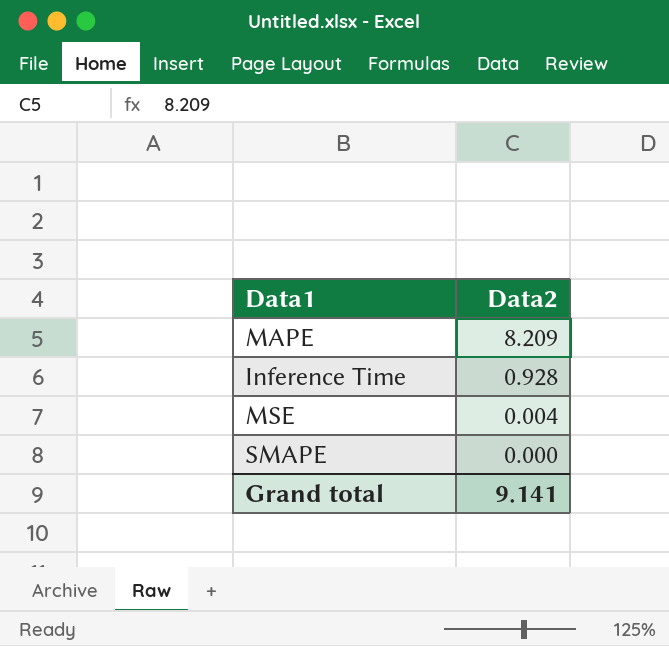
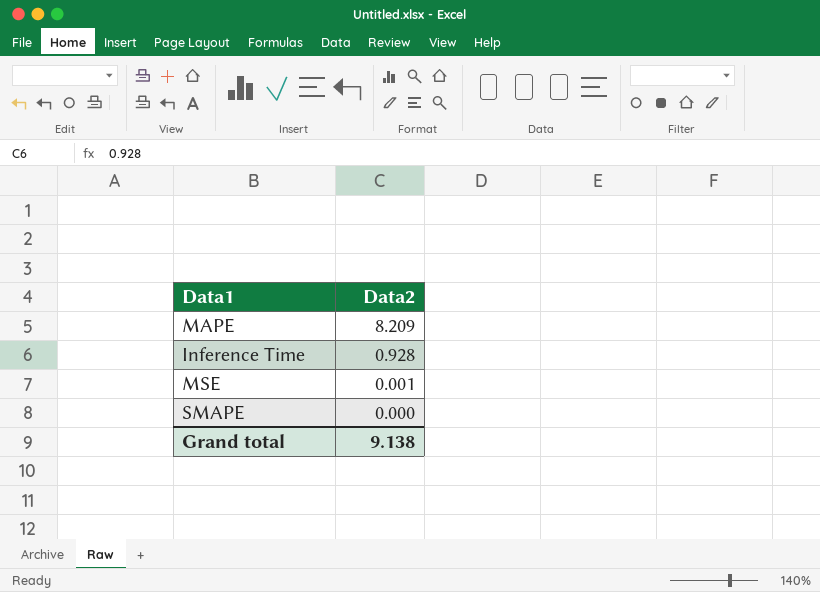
MSE | Data2: 0.004 -> 0.001
Grand total | Data2: 9.141 -> 9.138

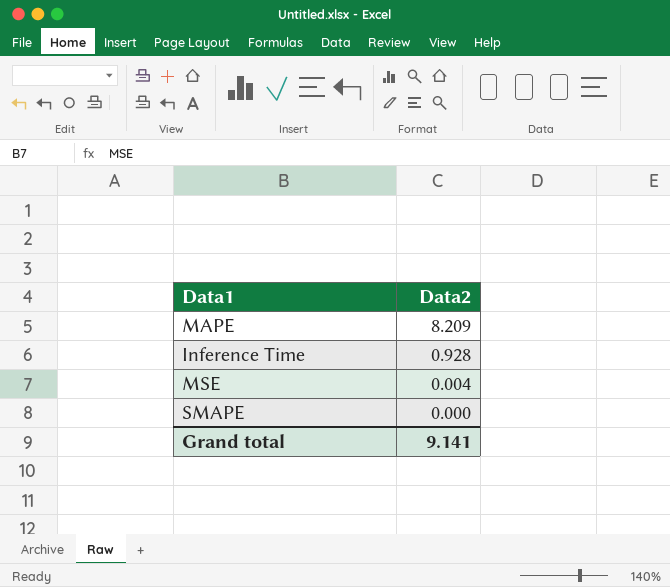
MSE | Data2: 0.001 -> 0.004
Grand total | Data2: 9.138 -> 9.141

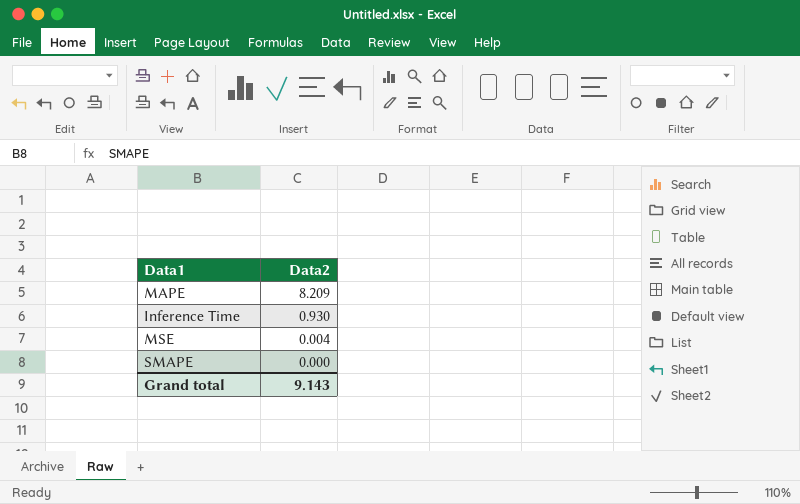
Inference Time | Data2: 0.928 -> 0.930
Grand total | Data2: 9.141 -> 9.143

